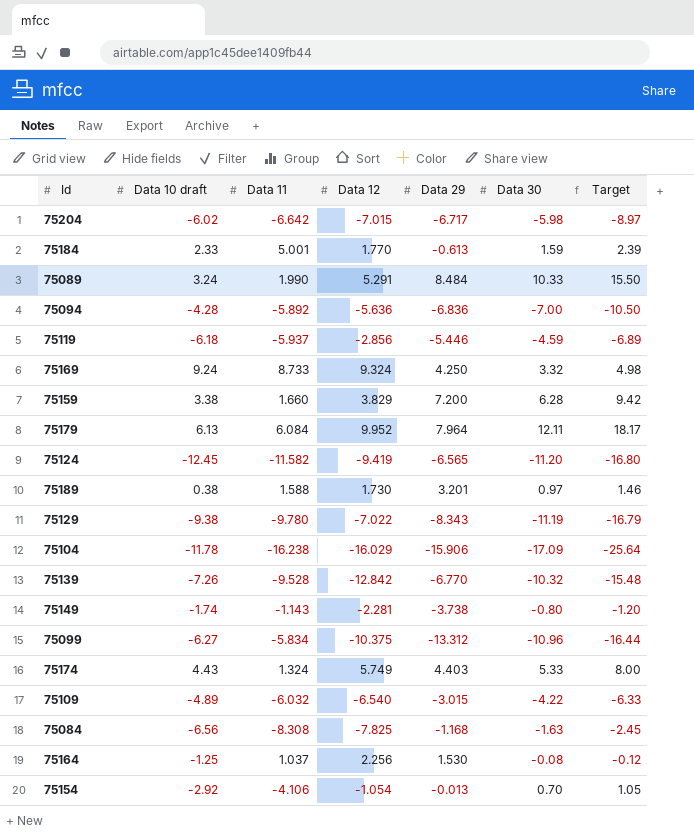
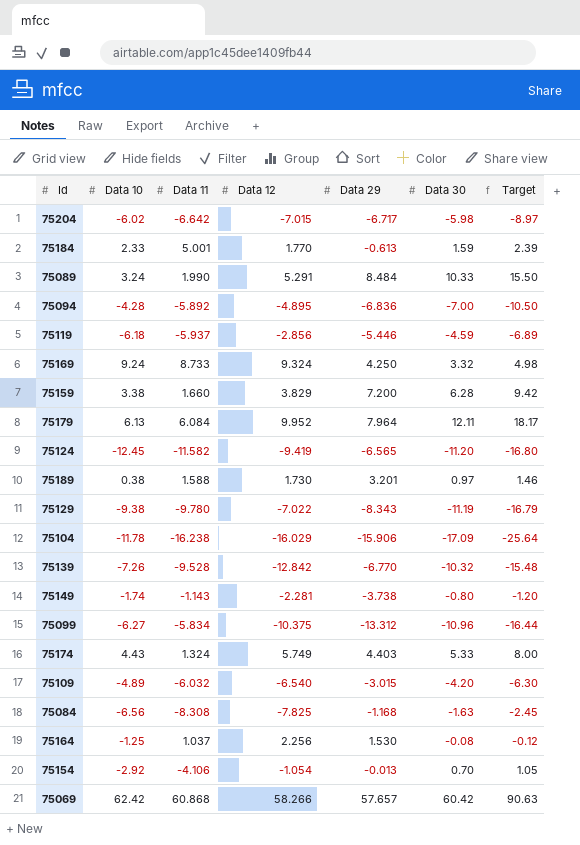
column name: Data 10 draft -> Data 10
75094 | Data 12: -5.636 -> -4.895
75109 | Data 30: -4.22 -> -4.20
75109 | Target: -6.33 -> -6.30
row 75069: none -> 62.42 | 60.868 | 58.266 | 57.657 | 60.42 | 90.63

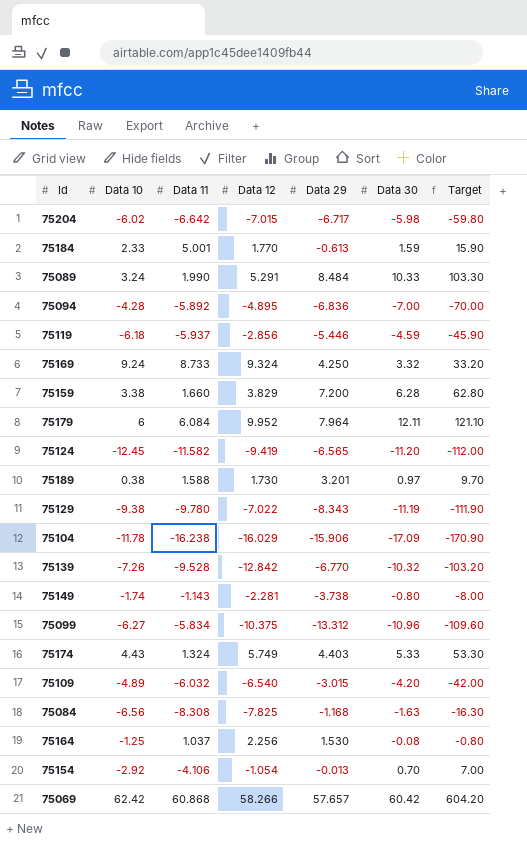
column Target | formula: [Data 30] * 1.5 -> [Data 30] * 10
75179 | Data 10: 6.13 -> 6

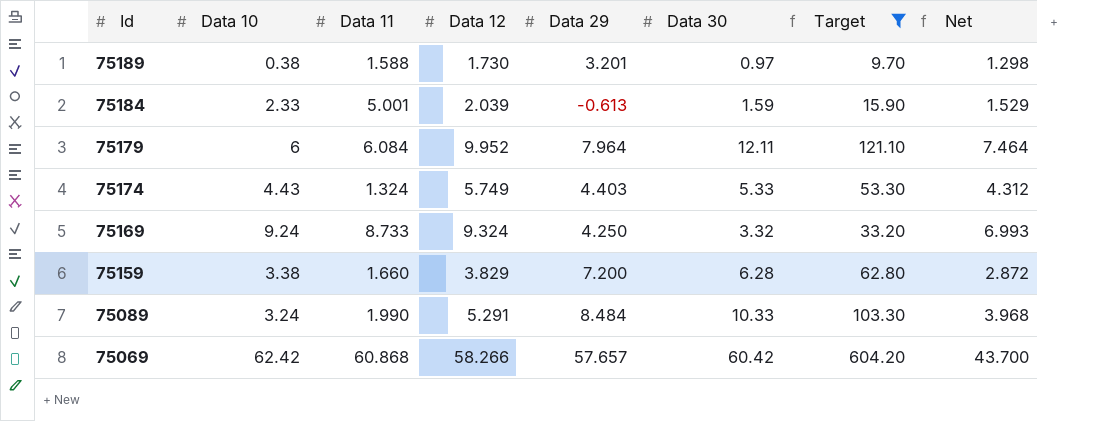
filter: none -> Target >= 9.70
row order: none -> Id descending
column Net | formula: none -> [Data 12] * 0.75
75184 | Data 12: 1.770 -> 2.039

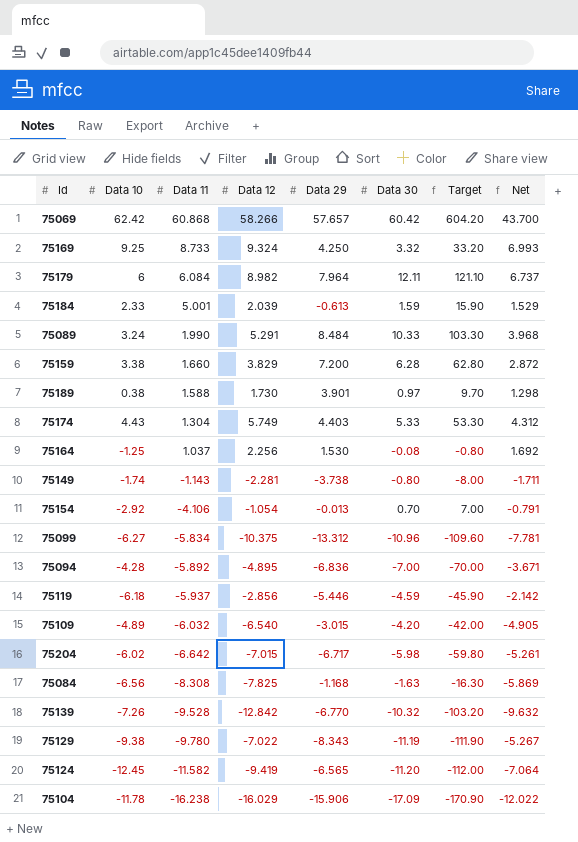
filter: Target >= 9.70 -> none
row order: Id descending -> Data 11 descending
75169 | Data 10: 9.24 -> 9.25
75179 | Data 12: 9.952 -> 8.982
75179 | Net: 7.464 -> 6.737
75189 | Data 29: 3.201 -> 3.901
75174 | Data 11: 1.324 -> 1.304

